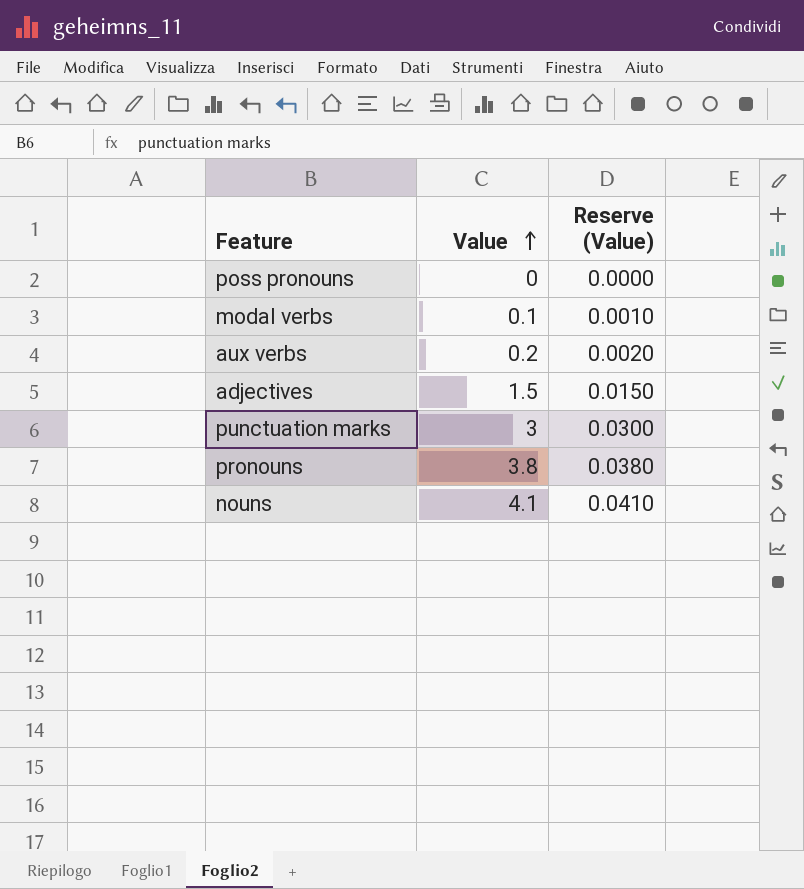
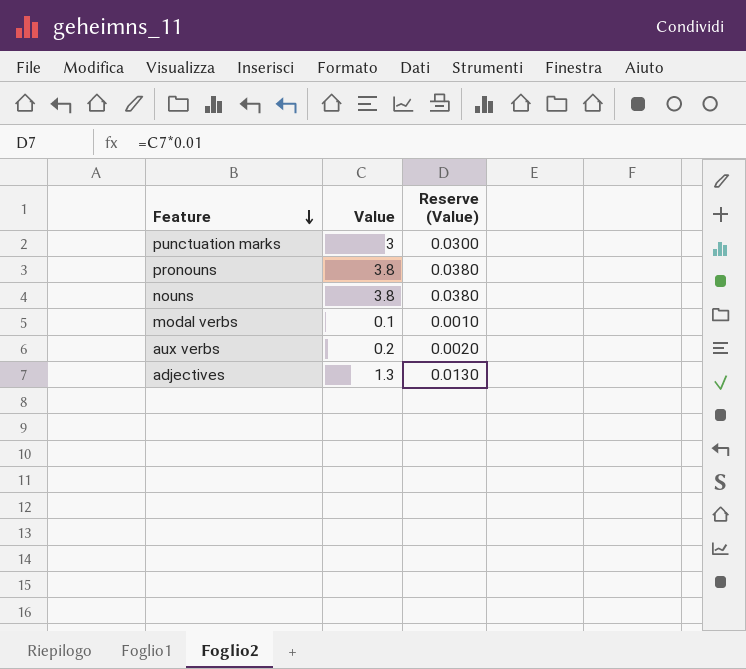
row order: Value ascending -> Feature descending
row poss pronouns: 0 | 0.0000 -> none
nouns | Value: 4.1 -> 3.8
nouns | Reserve (Value): 0.0410 -> 0.0380
adjectives | Value: 1.5 -> 1.3
adjectives | Reserve (Value): 0.0150 -> 0.0130

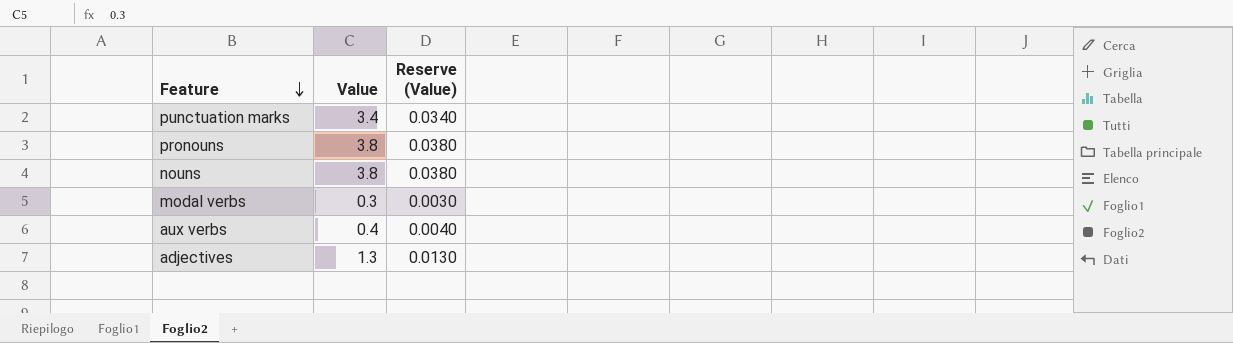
punctuation marks | Value: 3 -> 3.4
punctuation marks | Reserve (Value): 0.0300 -> 0.0340
modal verbs | Value: 0.1 -> 0.3
modal verbs | Reserve (Value): 0.0010 -> 0.0030
aux verbs | Value: 0.2 -> 0.4
aux verbs | Reserve (Value): 0.0020 -> 0.0040

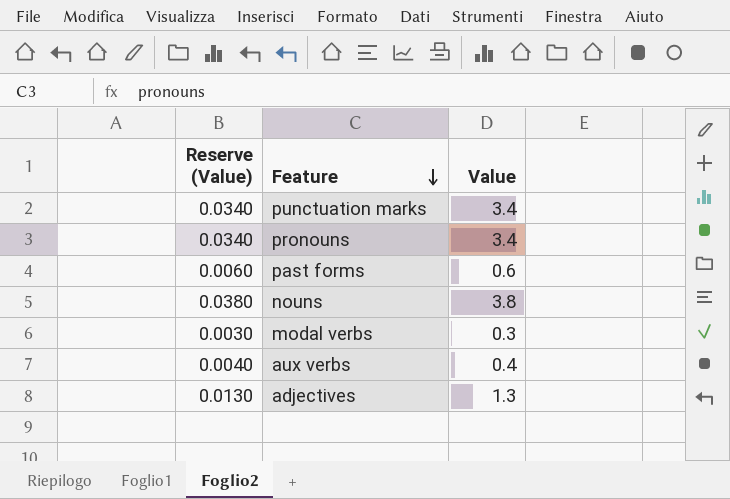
column Reserve (Value) | position: 3 -> 1
pronouns | Reserve (Value): 0.0380 -> 0.0340
pronouns | Value: 3.8 -> 3.4
row past forms: none -> 0.0060 | 0.6

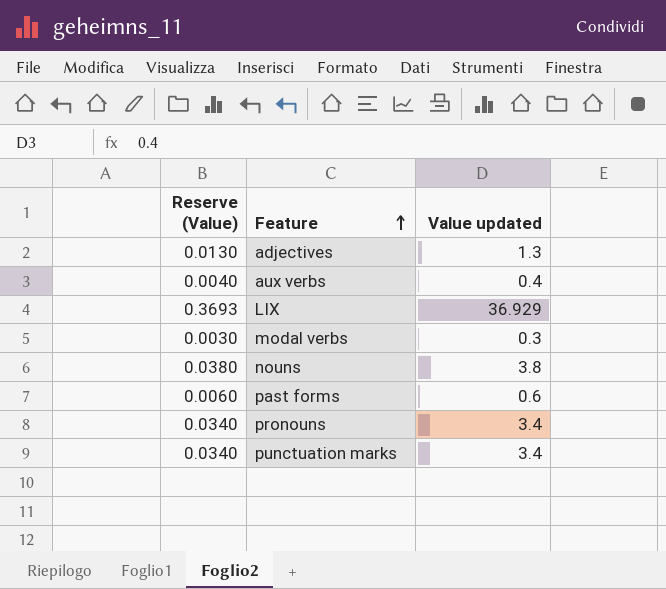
row order: Feature descending -> Feature ascending
column name: Value -> Value updated
row LIX: none -> 0.3693 | 36.929

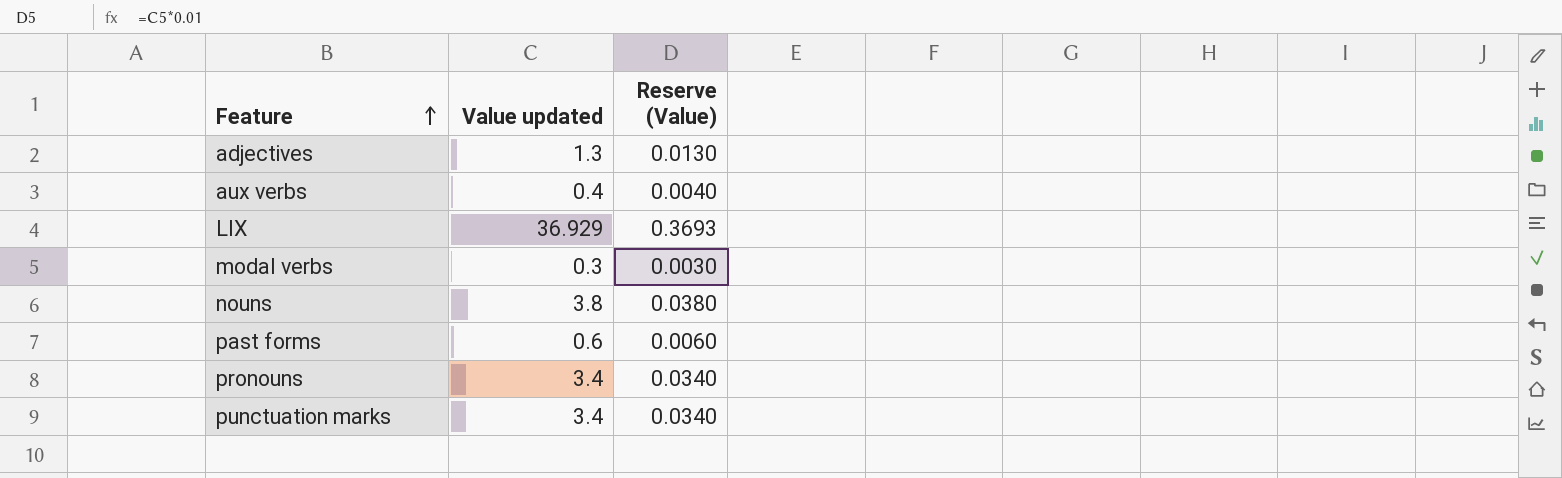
column Reserve (Value) | position: 1 -> 3

